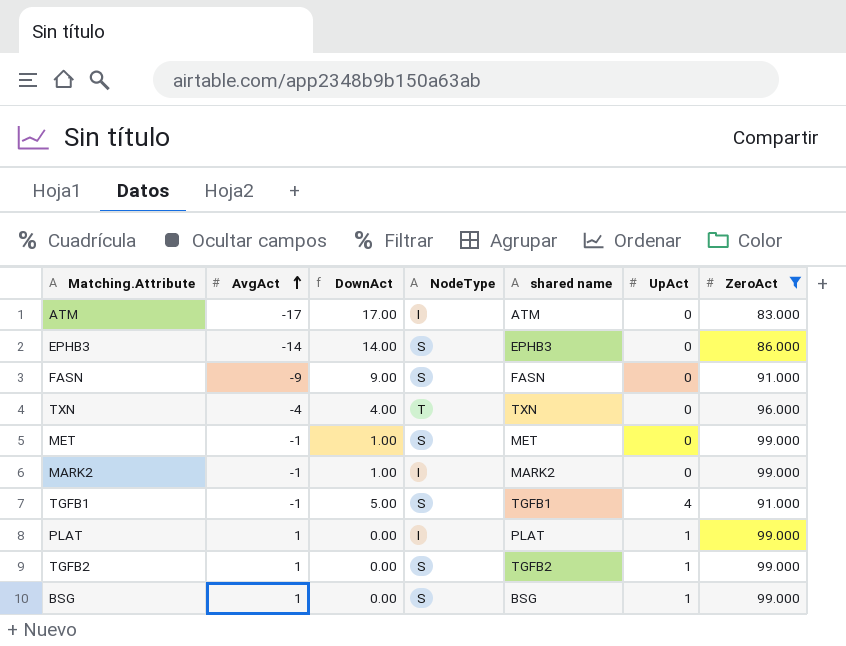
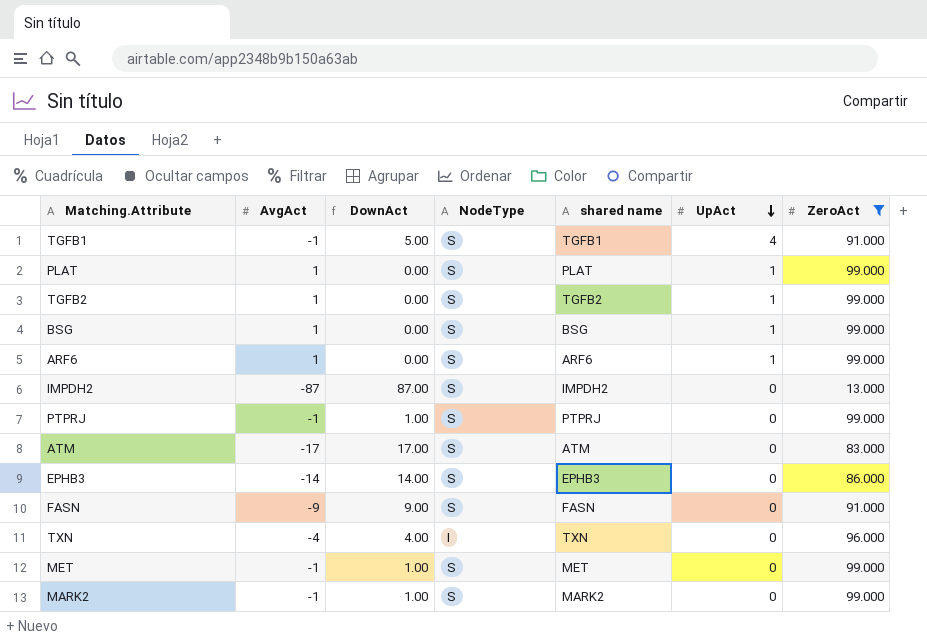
row order: AvgAct ascending -> UpAct descending
PLAT | NodeType: I -> S
row ARF6: none -> 1 | 0.00 | S | ARF6 | 1 | 99.000
row IMPDH2: none -> -87 | 87.00 | S | IMPDH2 | 0 | 13.000
row PTPRJ: none -> -1 | 1.00 | S | PTPRJ | 0 | 99.000
ATM | NodeType: I -> S
TXN | NodeType: T -> I
MARK2 | NodeType: I -> S

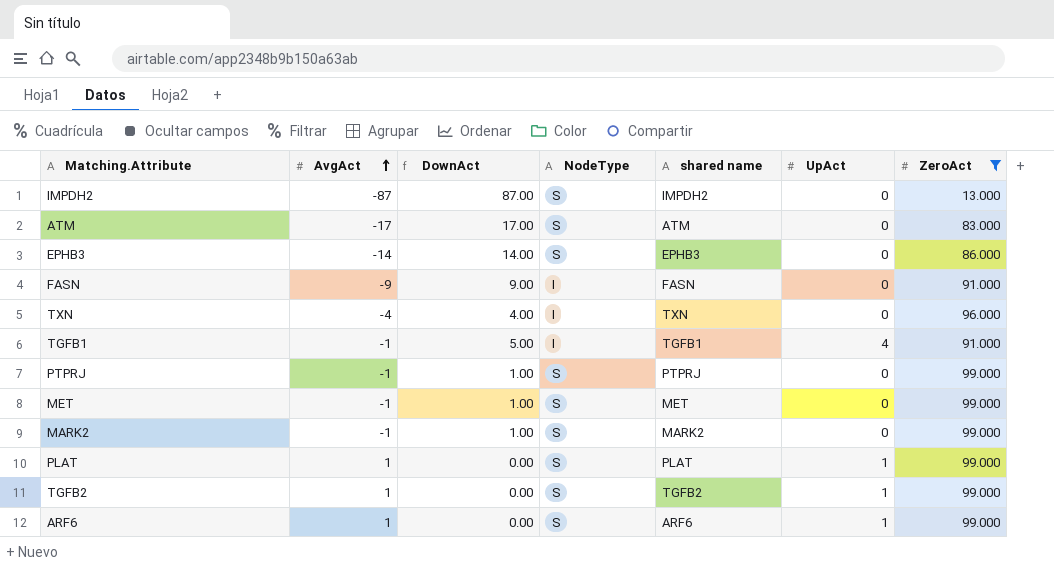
row order: UpAct descending -> AvgAct ascending
row BSG: 1 | 0.00 | S | BSG | 1 | 99.000 -> none
FASN | NodeType: S -> I
TGFB1 | NodeType: S -> I

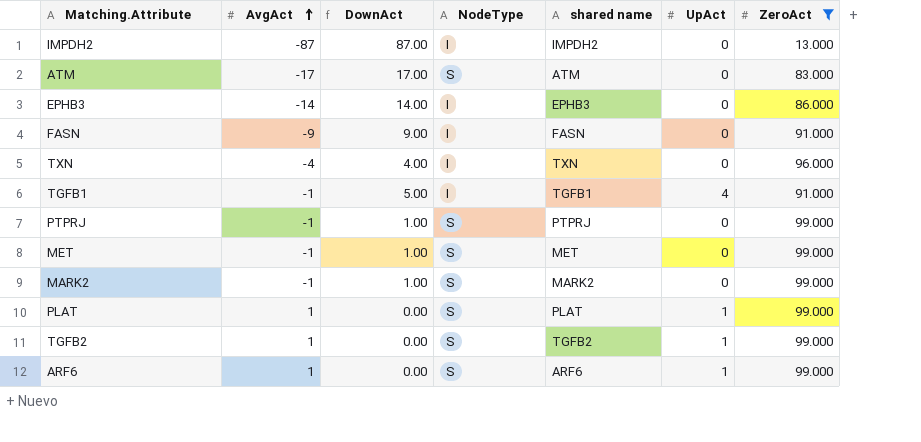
IMPDH2 | NodeType: S -> I
EPHB3 | NodeType: S -> I

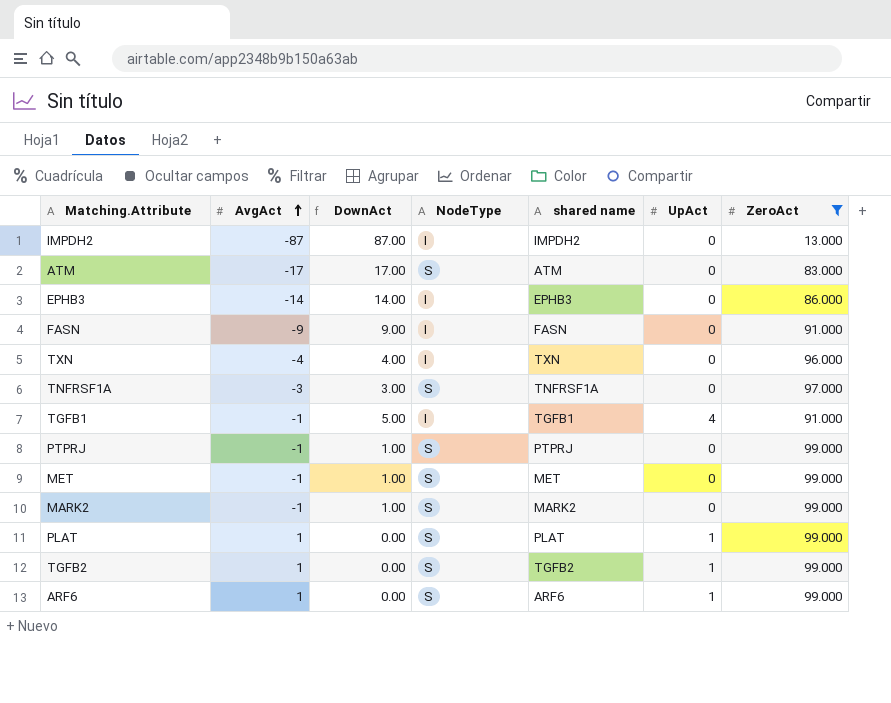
row TNFRSF1A: none -> -3 | 3.00 | S | TNFRSF1A | 0 | 97.000

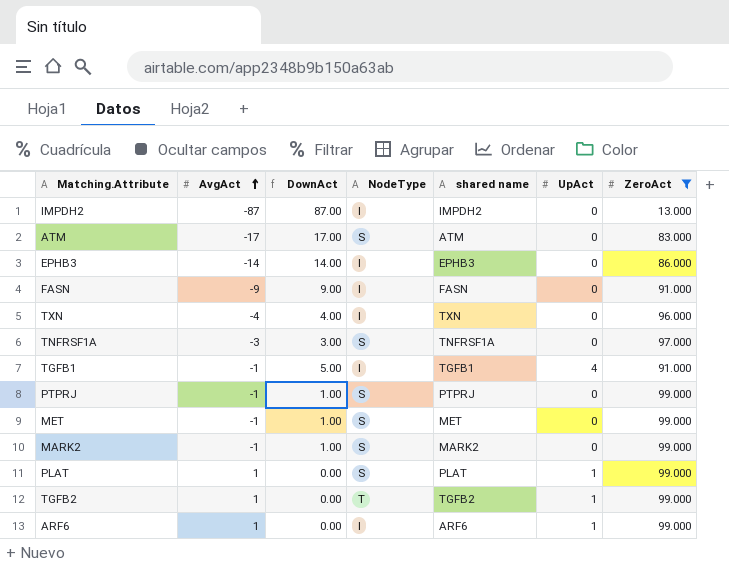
TGFB2 | NodeType: S -> T
ARF6 | NodeType: S -> I

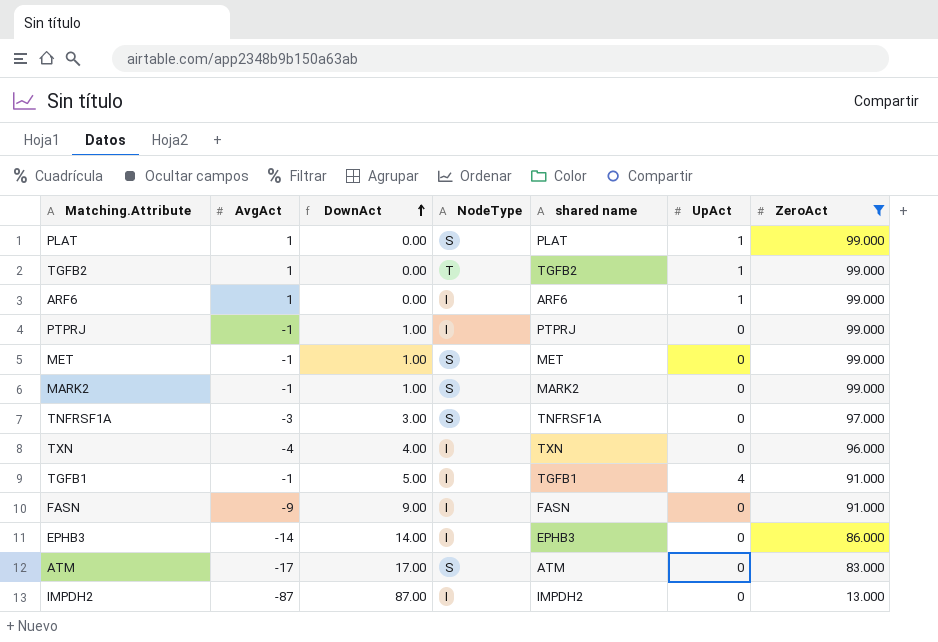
row order: AvgAct ascending -> DownAct ascending
PTPRJ | NodeType: S -> I

